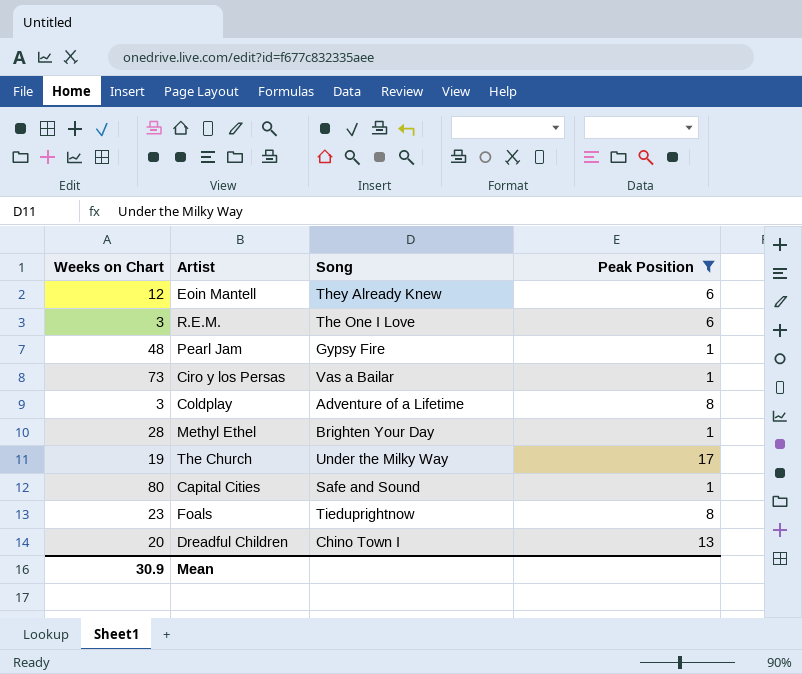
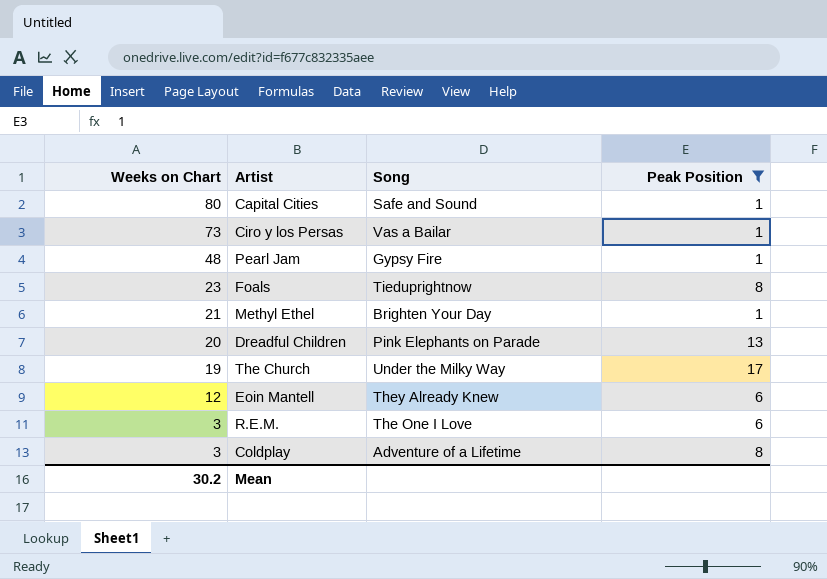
row order: none -> Weeks on Chart descending
Methyl Ethel | Weeks on Chart: 28 -> 21
Dreadful Children | Song: Chino Town I -> Pink Elephants on Parade
Mean | Weeks on Chart: 30.9 -> 30.2

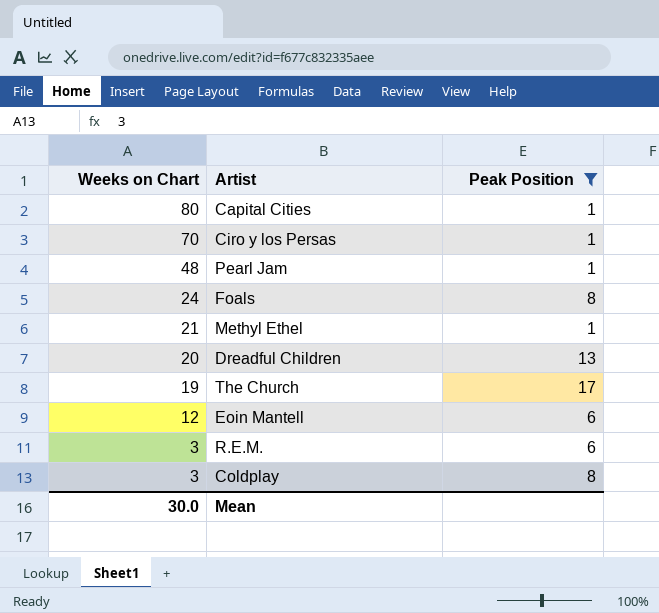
column Song | position: 3 -> none
Ciro y los Persas | Weeks on Chart: 73 -> 70
Foals | Weeks on Chart: 23 -> 24
Mean | Weeks on Chart: 30.2 -> 30.0

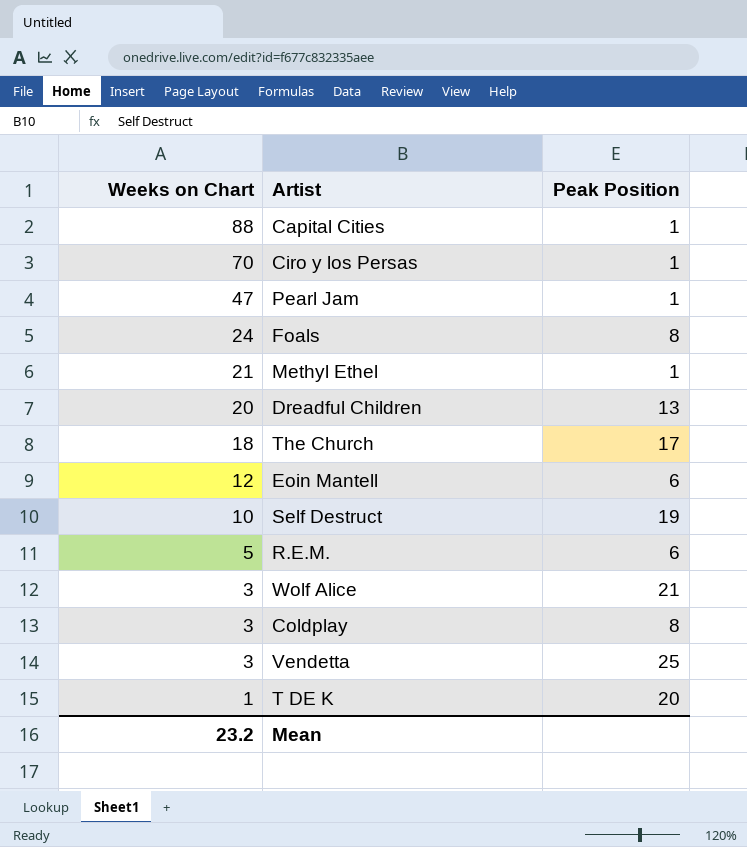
filter: Peak Position <= 17 -> none
Capital Cities | Weeks on Chart: 80 -> 88
Pearl Jam | Weeks on Chart: 48 -> 47
The Church | Weeks on Chart: 19 -> 18
R.E.M. | Weeks on Chart: 3 -> 5
Mean | Weeks on Chart: 30.0 -> 23.2

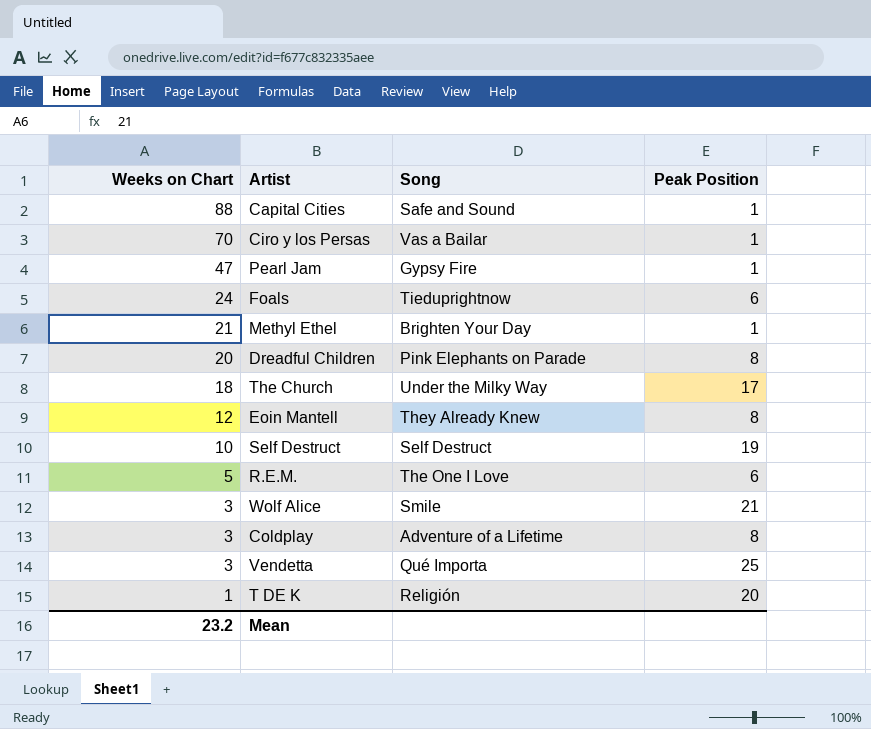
column Song | position: none -> 3
Foals | Peak Position: 8 -> 6
Dreadful Children | Peak Position: 13 -> 8
Eoin Mantell | Peak Position: 6 -> 8

